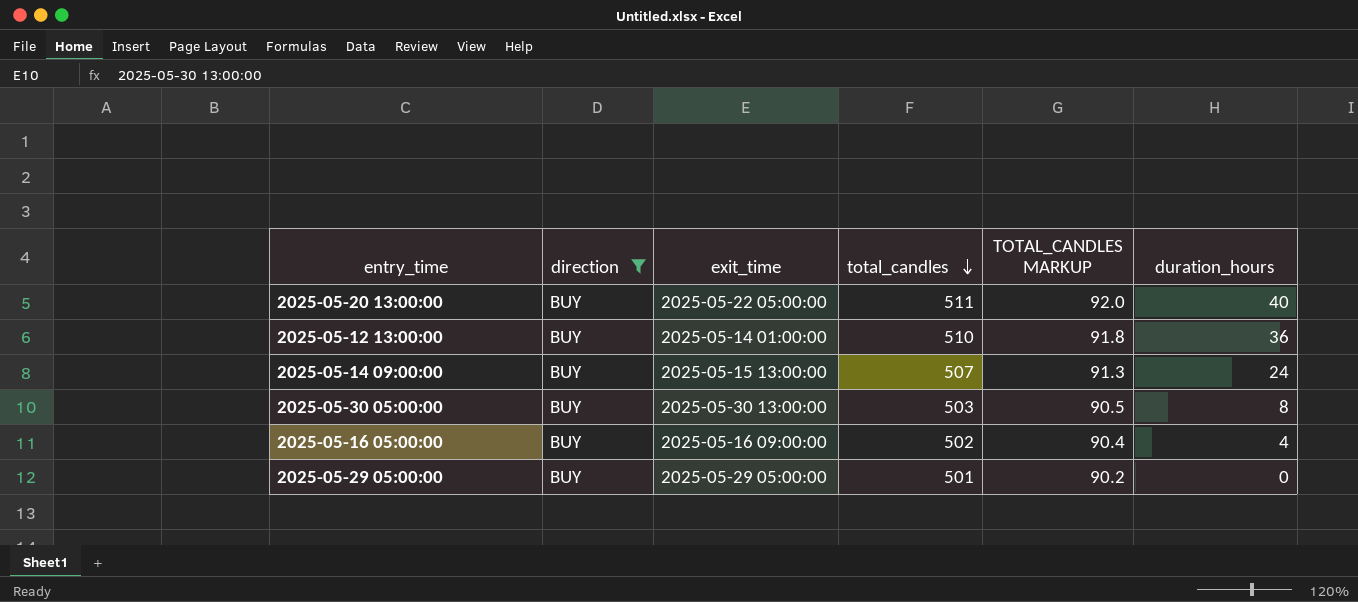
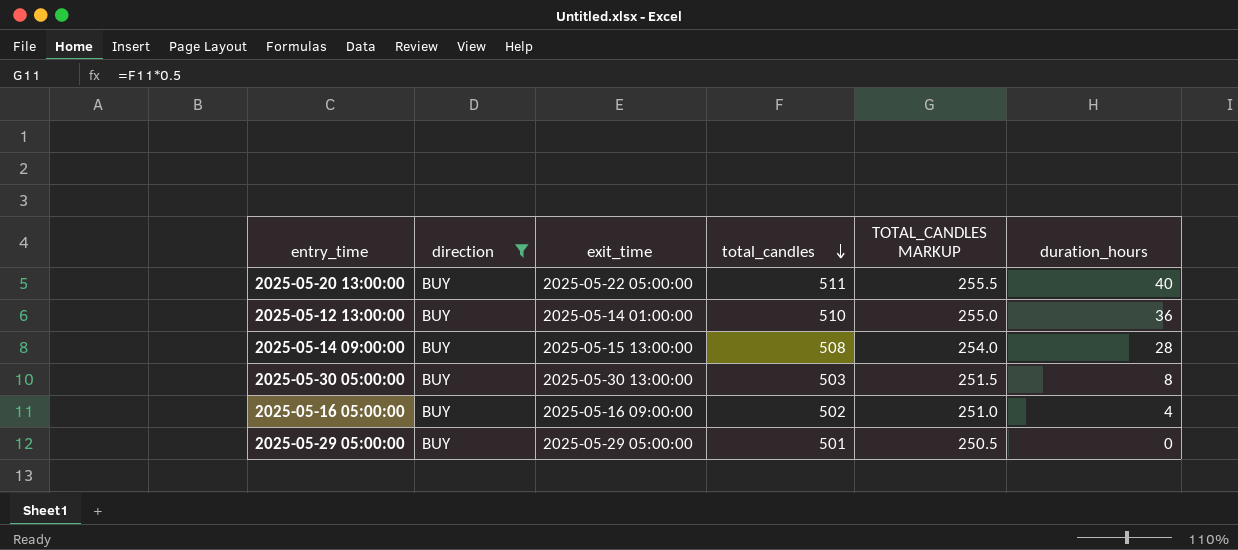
column TOTAL_CANDLES MARKUP | formula: [total_candles] * 0.18 -> [total_candles] * 0.5
2025-05-14 09:00:00 | total_candles: 507 -> 508
2025-05-14 09:00:00 | duration_hours: 24 -> 28

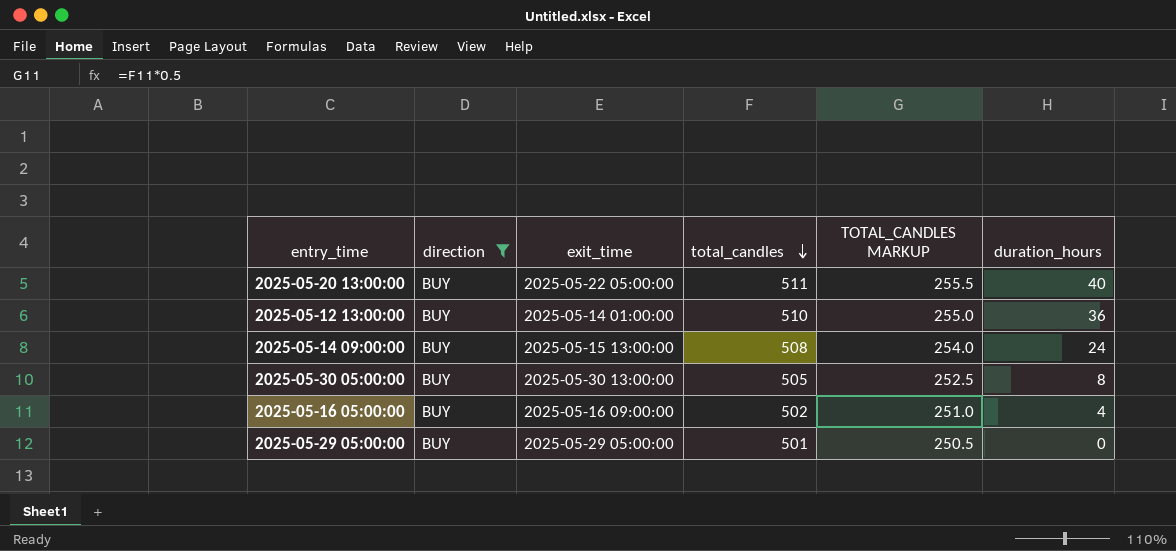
2025-05-14 09:00:00 | duration_hours: 28 -> 24
2025-05-30 05:00:00 | total_candles: 503 -> 505
2025-05-30 05:00:00 | TOTAL_CANDLES MARKUP: 251.5 -> 252.5

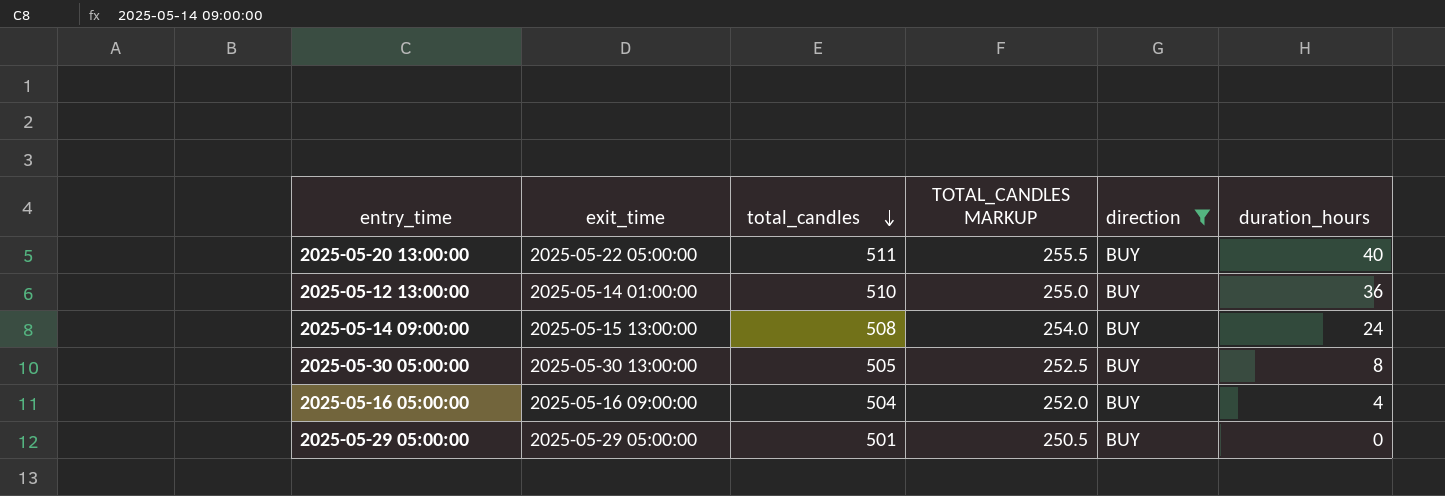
column direction | position: 2 -> 5
2025-05-16 05:00:00 | total_candles: 502 -> 504
2025-05-16 05:00:00 | TOTAL_CANDLES MARKUP: 251.0 -> 252.0

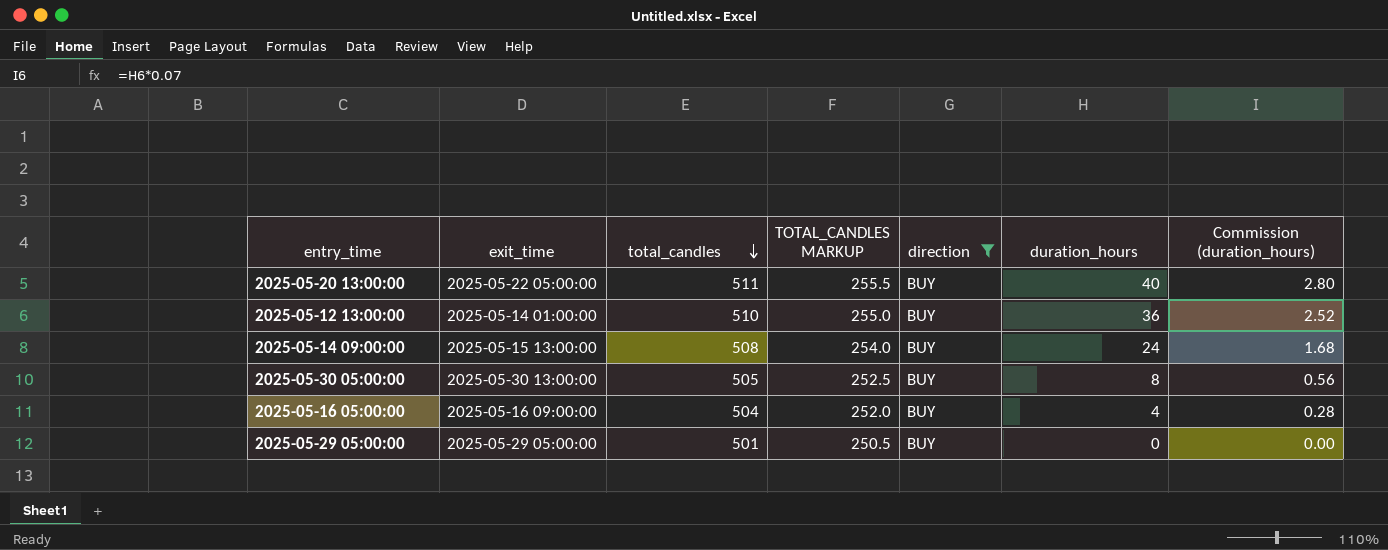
column Commission (duration_hours) | formula: none -> [duration_hours] * 0.07

